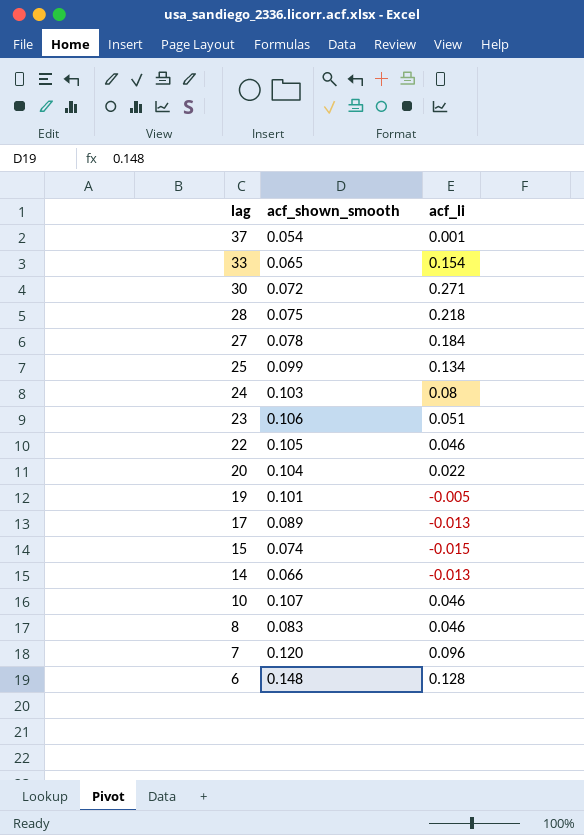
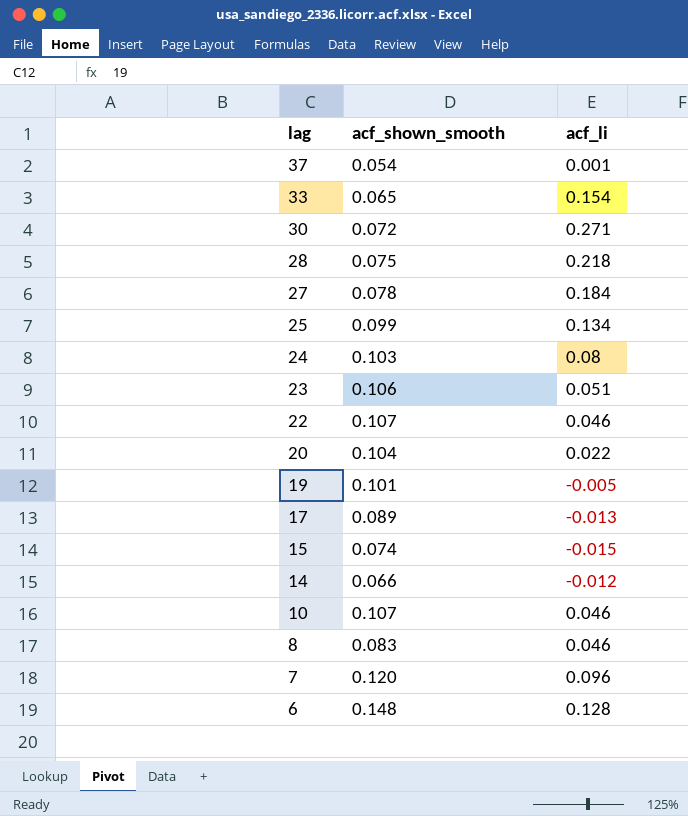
22 | acf_shown_smooth: 0.105 -> 0.107
14 | acf_li: -0.013 -> -0.012

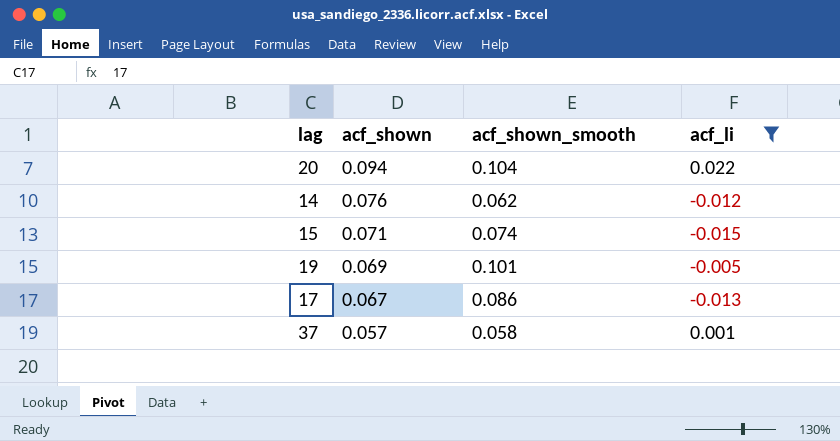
filter: none -> acf_li <= 0.022
row order: lag descending -> acf_shown descending
column acf_shown | position: none -> 2
14 | acf_shown_smooth: 0.066 -> 0.062
17 | acf_shown_smooth: 0.089 -> 0.086
37 | acf_shown_smooth: 0.054 -> 0.058

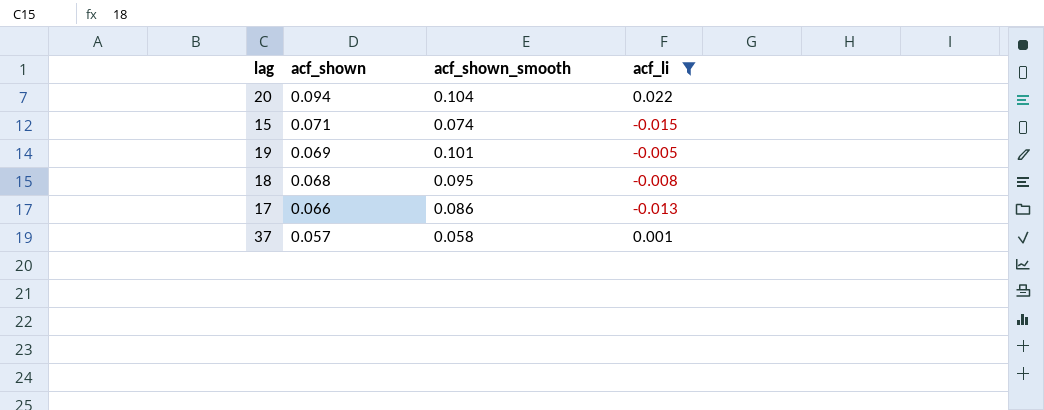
row 14: 0.076 | 0.062 | -0.012 -> none
row 18: none -> 0.068 | 0.095 | -0.008
17 | acf_shown: 0.067 -> 0.066

